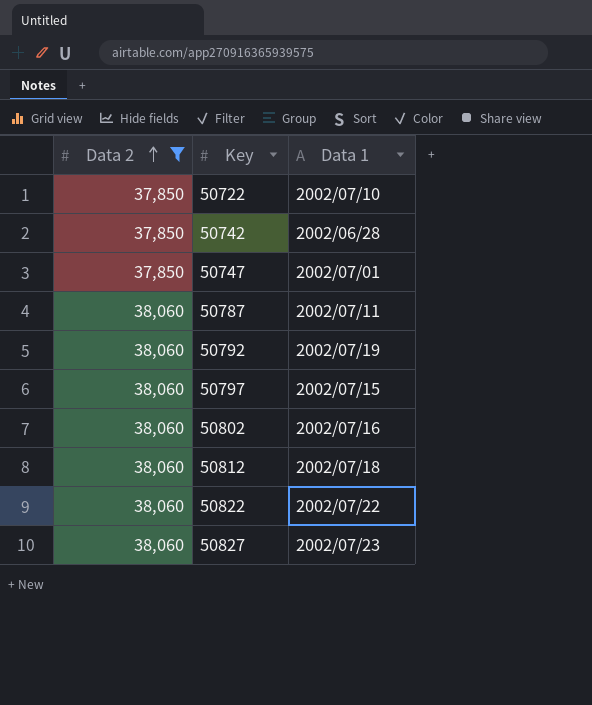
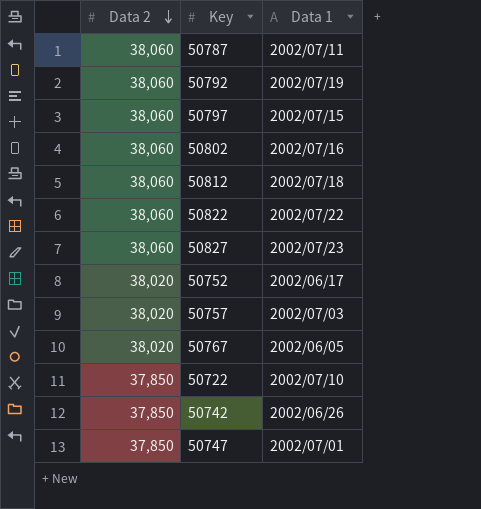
filter: Data 2 != 38,020 -> none
row order: Data 2 ascending -> Data 2 descending
50742 | Data 1: 2002/06/28 -> 2002/06/26

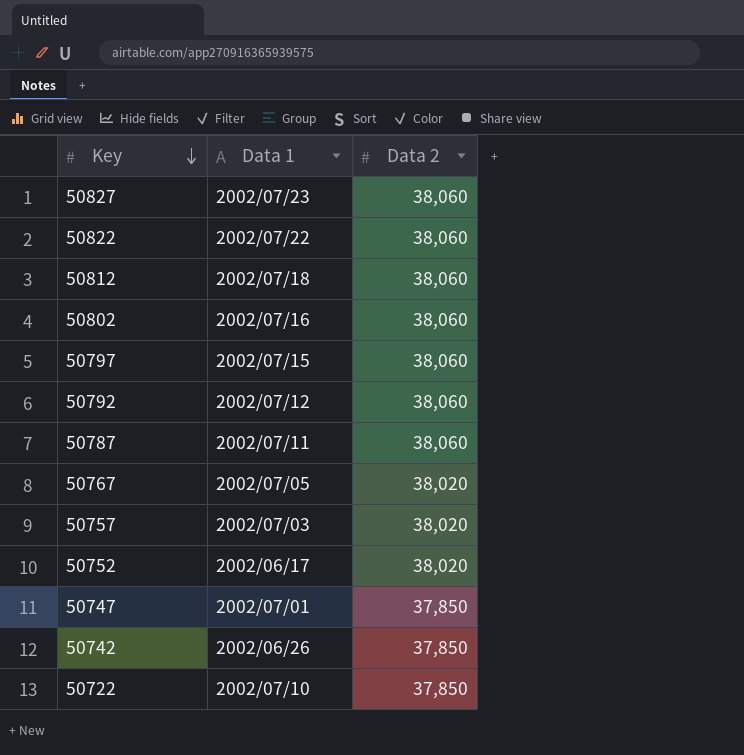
row order: Data 2 descending -> Key descending
column Data 2 | position: 1 -> 3
50792 | Data 1: 2002/07/19 -> 2002/07/12
50767 | Data 1: 2002/06/05 -> 2002/07/05

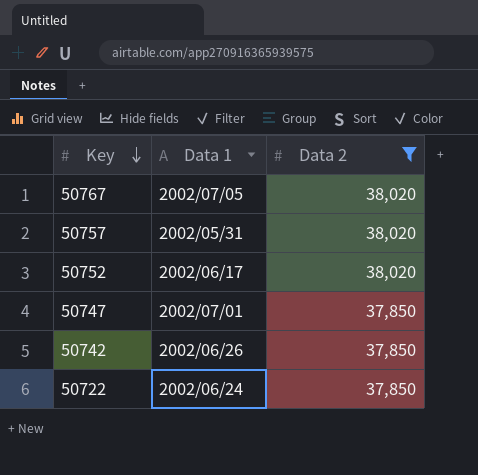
filter: none -> Data 2 != 38,060
50757 | Data 1: 2002/07/03 -> 2002/05/31
50722 | Data 1: 2002/07/10 -> 2002/06/24

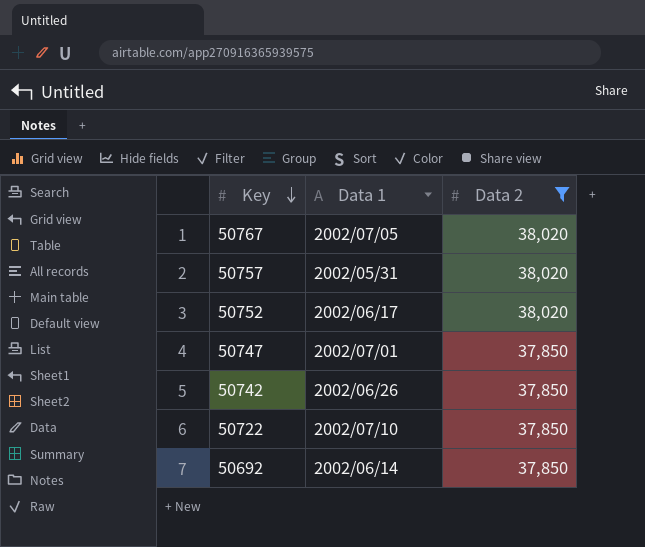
50722 | Data 1: 2002/06/24 -> 2002/07/10
row 50692: none -> 2002/06/14 | 37,850

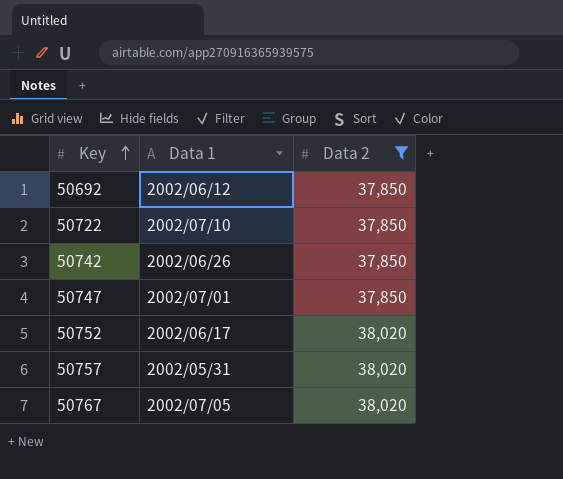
row order: Key descending -> Key ascending
50692 | Data 1: 2002/06/14 -> 2002/06/12

